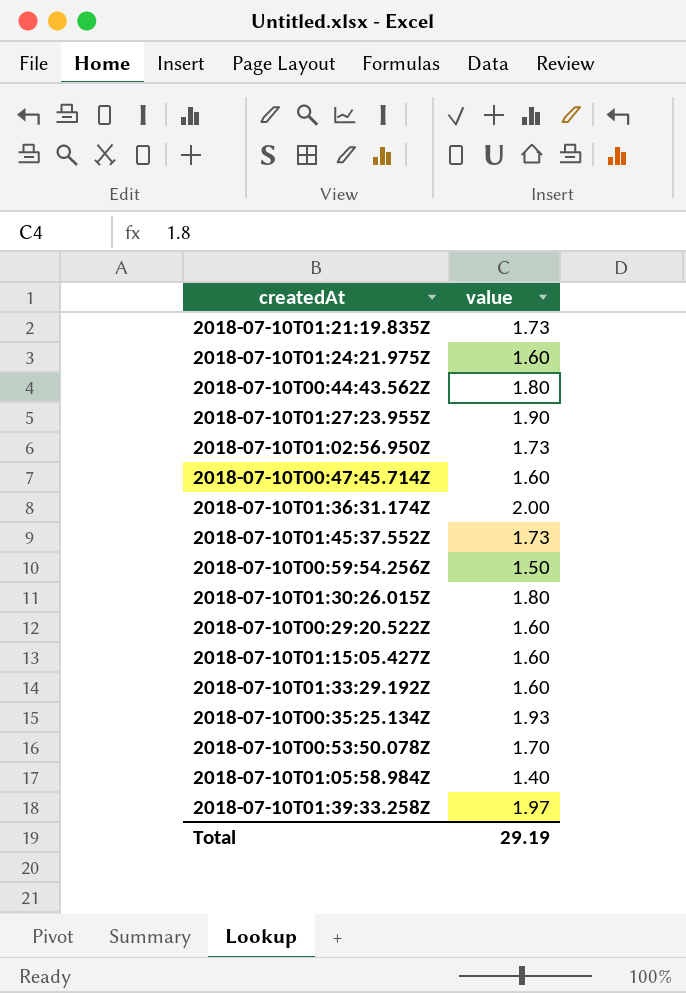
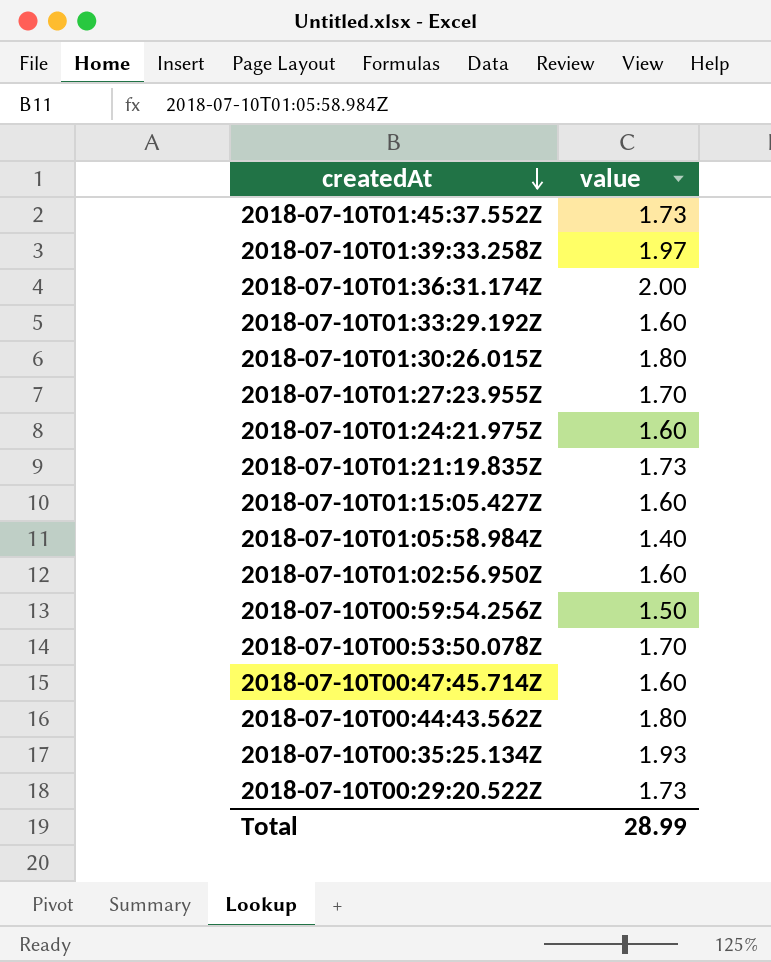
row order: none -> createdAt descending
2018-07-10T01:27:23.955Z | value: 1.90 -> 1.70
2018-07-10T01:02:56.950Z | value: 1.73 -> 1.60
2018-07-10T00:29:20.522Z | value: 1.60 -> 1.73
Total | value: 29.19 -> 28.99

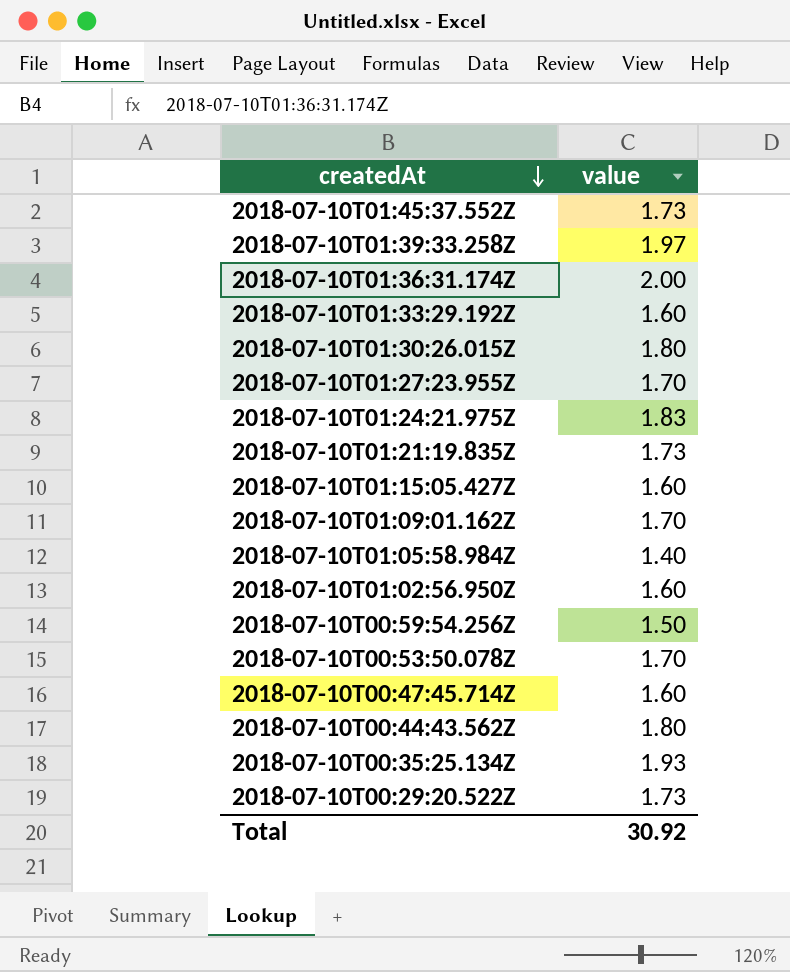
2018-07-10T01:24:21.975Z | value: 1.60 -> 1.83
row 2018-07-10T01:09:01.162Z: none -> 1.70
Total | value: 28.99 -> 30.92

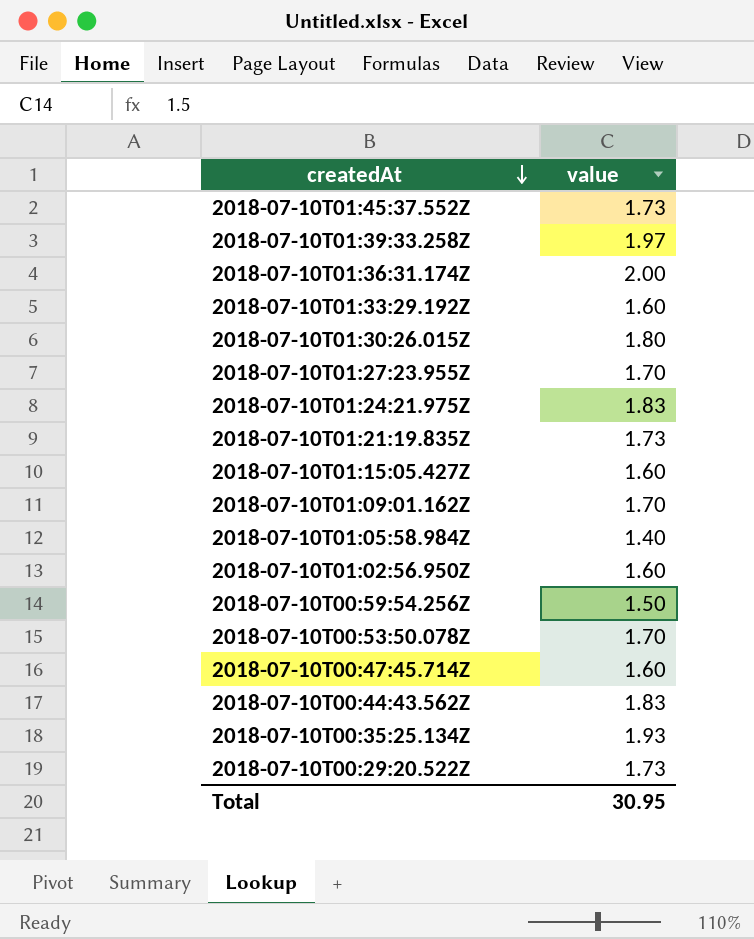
2018-07-10T00:44:43.562Z | value: 1.80 -> 1.83
Total | value: 30.92 -> 30.95

